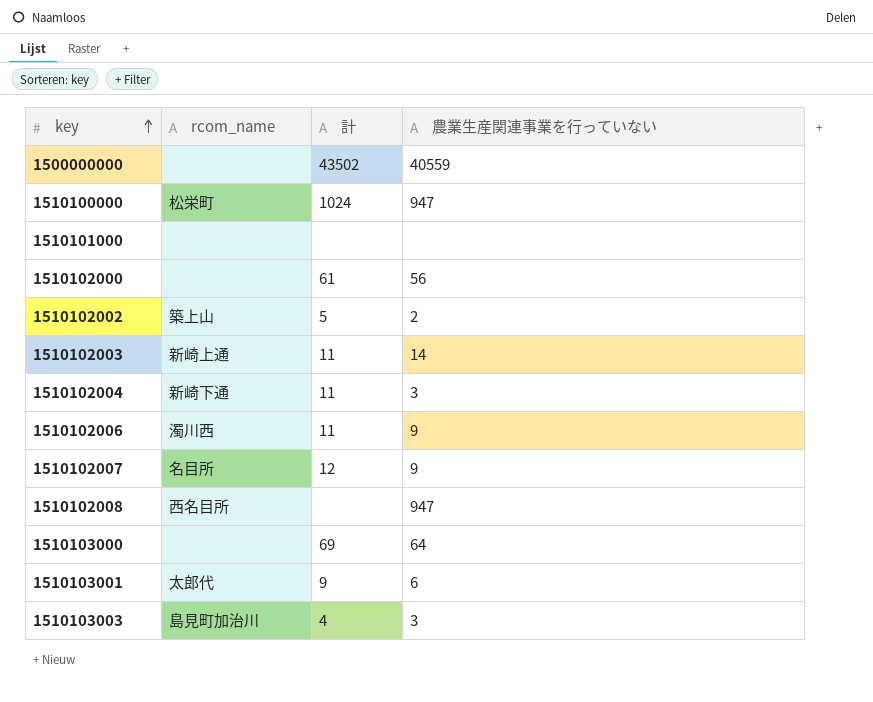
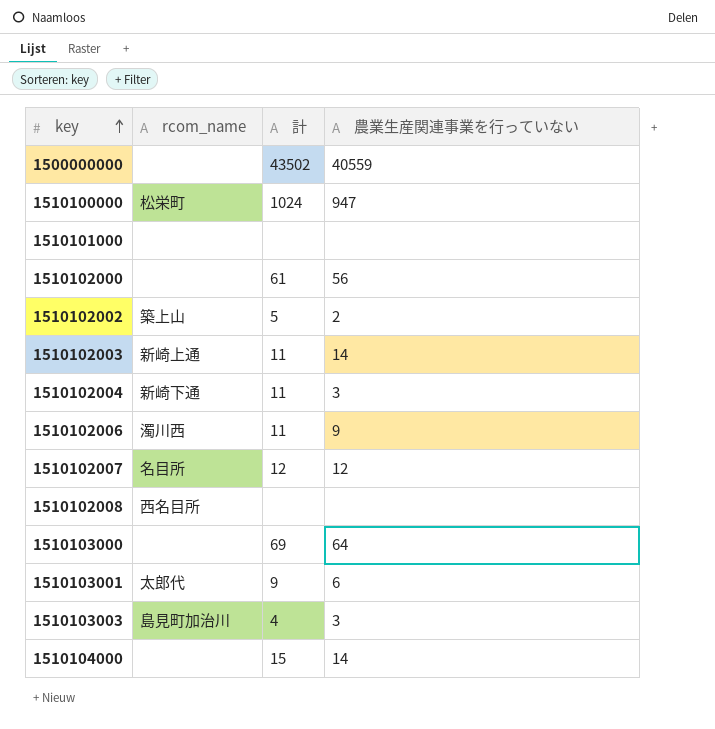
1510102007 | 農業生産関連事業を行っていない: 9 -> 12
1510102008 | 農業生産関連事業を行っていない: 947 -> none
row 1510104000: none -> none | 15 | 14

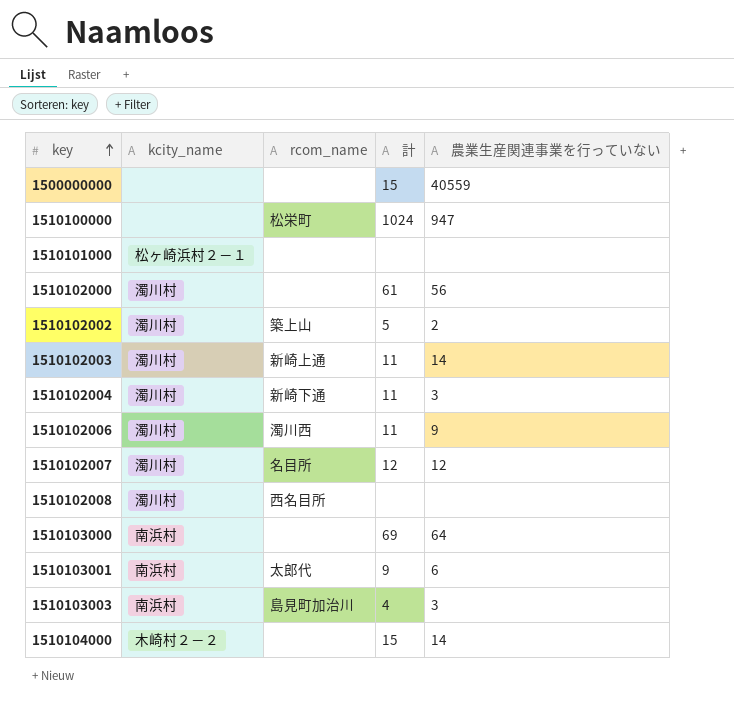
column kcity_name | position: none -> 2
1500000000 | 計: 43502 -> 15

